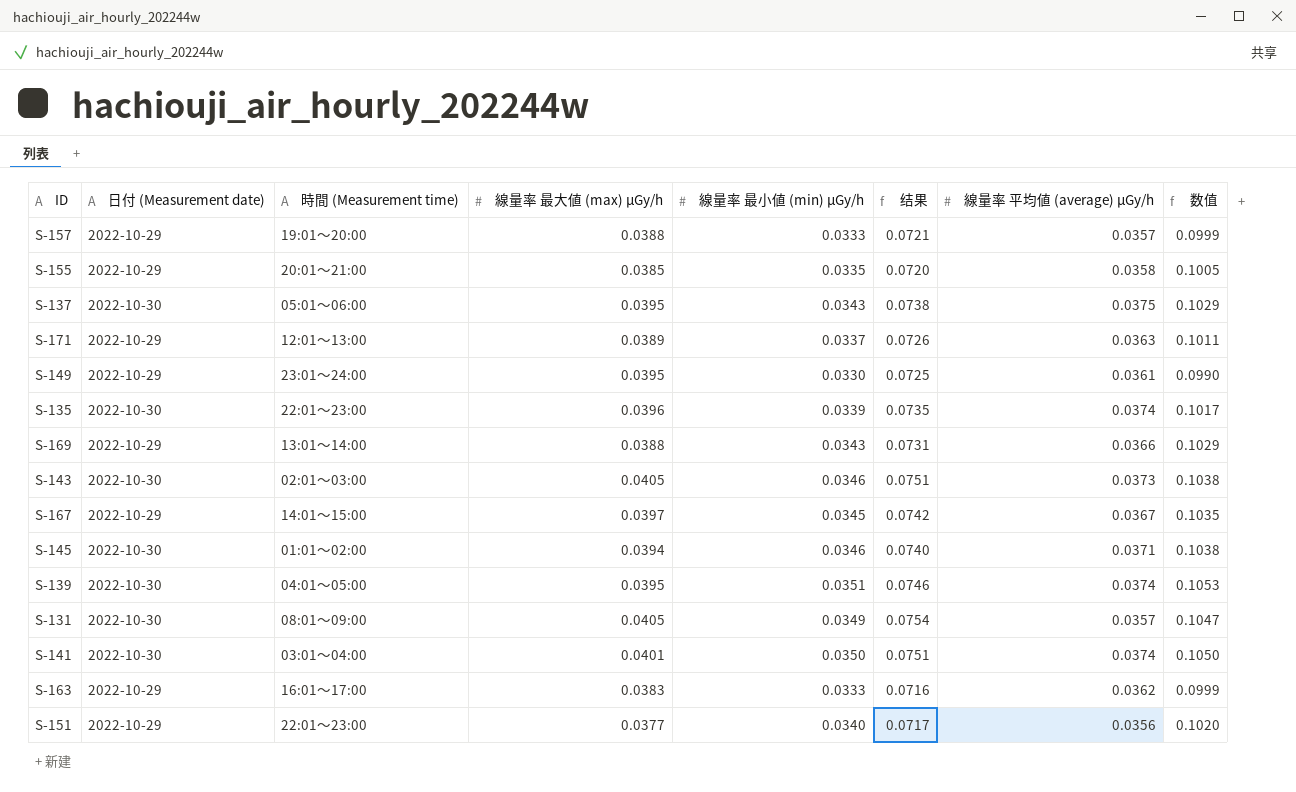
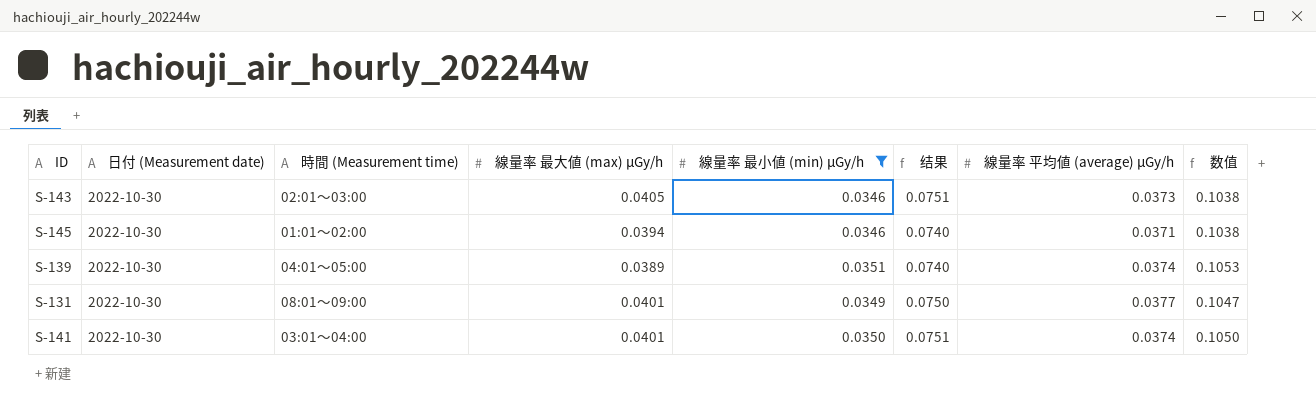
filter: none -> 線量率 最小値 (min) μGy/h >= 0.0346
S-139 | 線量率 最大値 (max) μGy/h: 0.0395 -> 0.0389
S-139 | 结果: 0.0746 -> 0.0740
S-131 | 線量率 最大値 (max) μGy/h: 0.0405 -> 0.0401
S-131 | 结果: 0.0754 -> 0.0750
S-131 | 線量率 平均値 (average) μGy/h: 0.0357 -> 0.0377

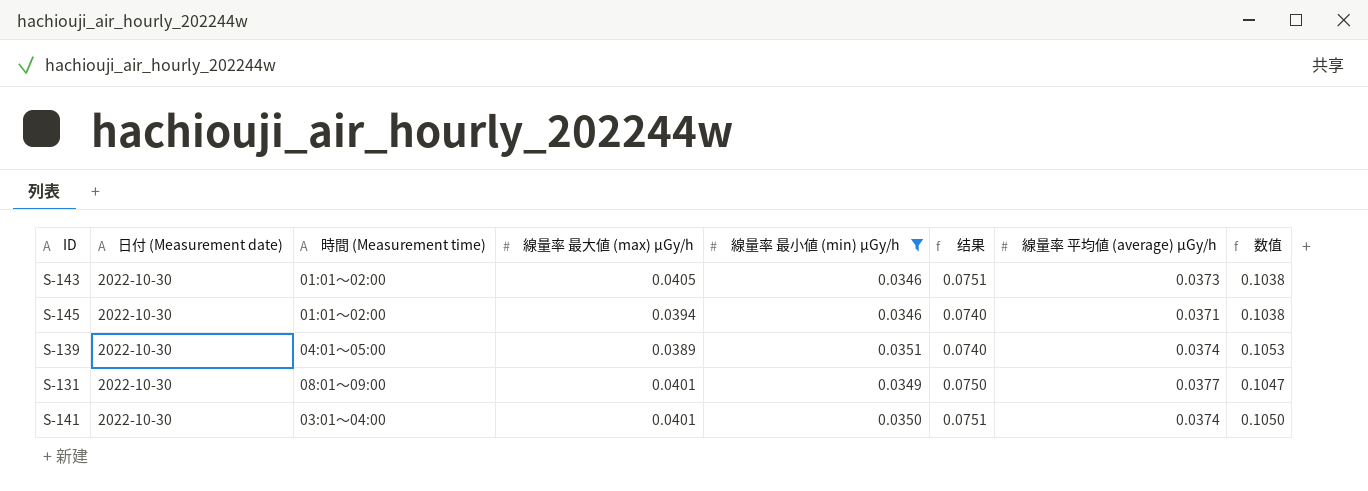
S-143 | 時間 (Measurement time): 02:01～03:00 -> 01:01～02:00

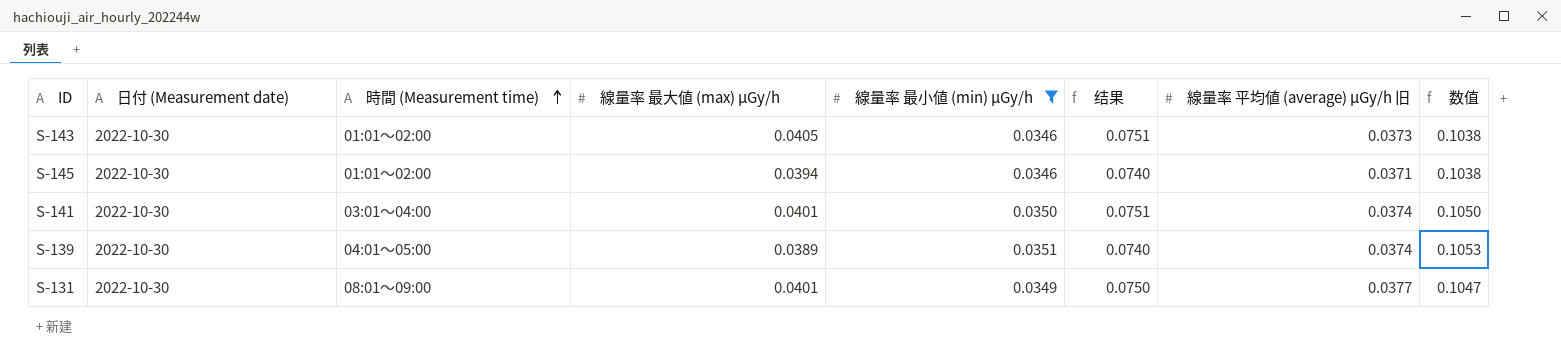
row order: none -> 時間 (Measurement time) ascending
column name: 線量率 平均値 (average) μGy/h -> 線量率 平均値 (average) μGy/h 旧

